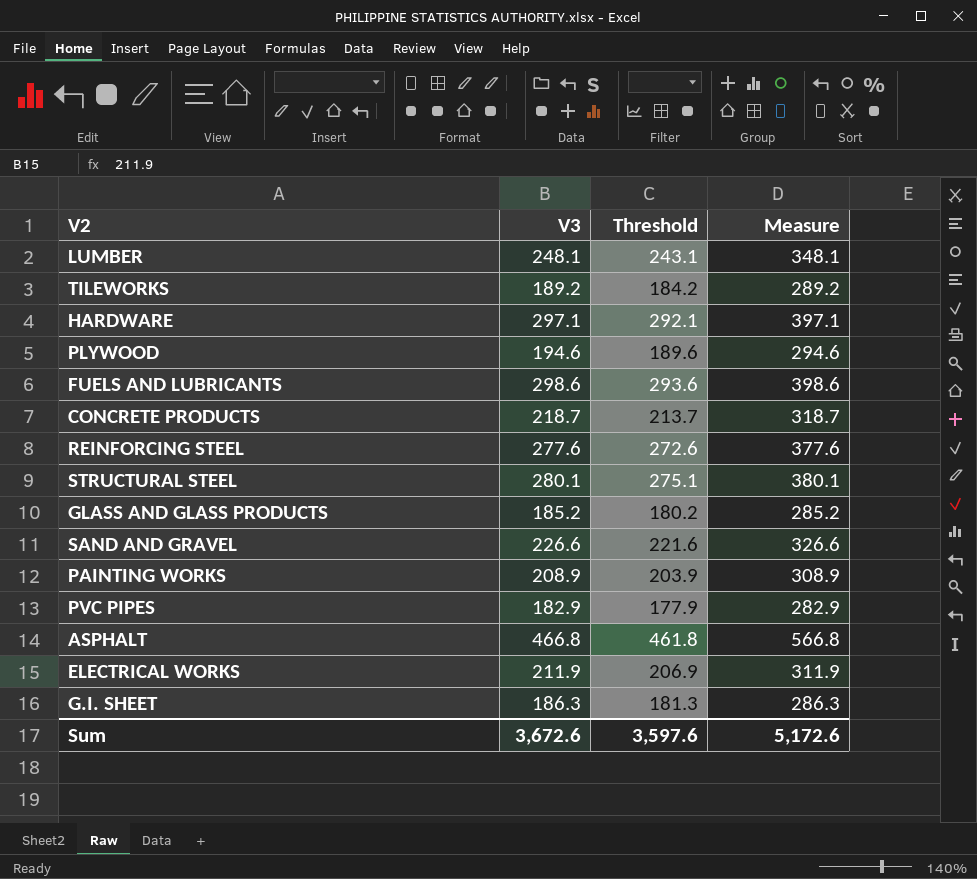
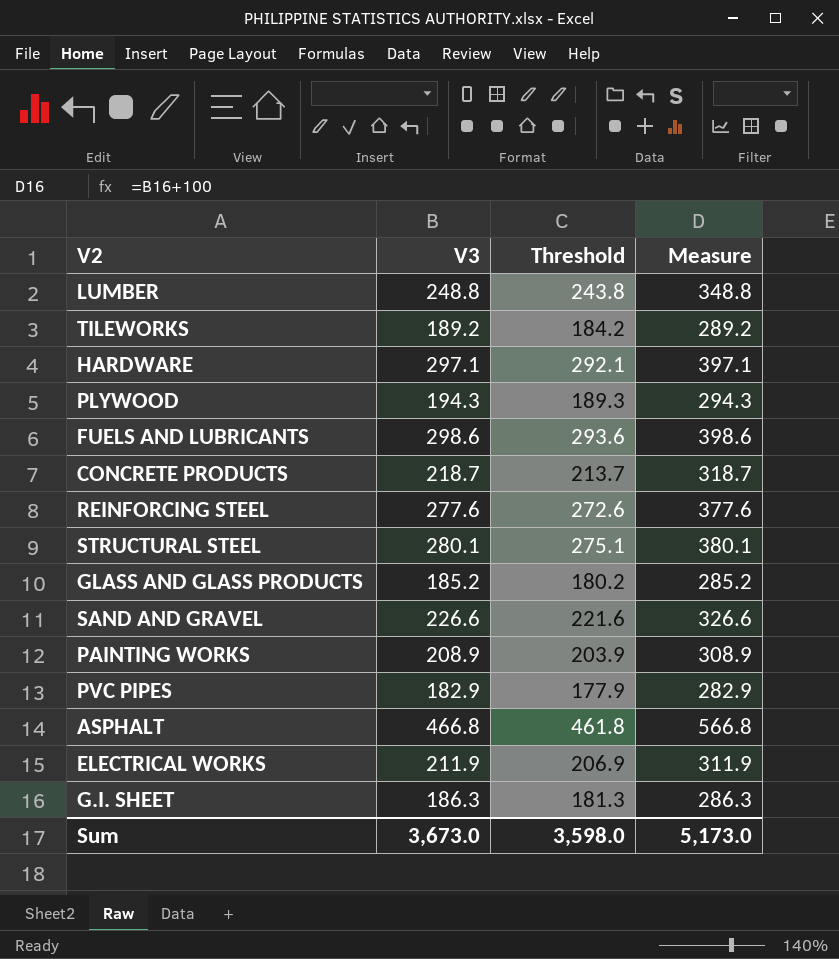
LUMBER | V3: 248.1 -> 248.8
LUMBER | Threshold: 243.1 -> 243.8
LUMBER | Measure: 348.1 -> 348.8
PLYWOOD | V3: 194.6 -> 194.3
PLYWOOD | Threshold: 189.6 -> 189.3
PLYWOOD | Measure: 294.6 -> 294.3
Sum | V3: 3,672.6 -> 3,673.0
Sum | Threshold: 3,597.6 -> 3,598.0
Sum | Measure: 5,172.6 -> 5,173.0

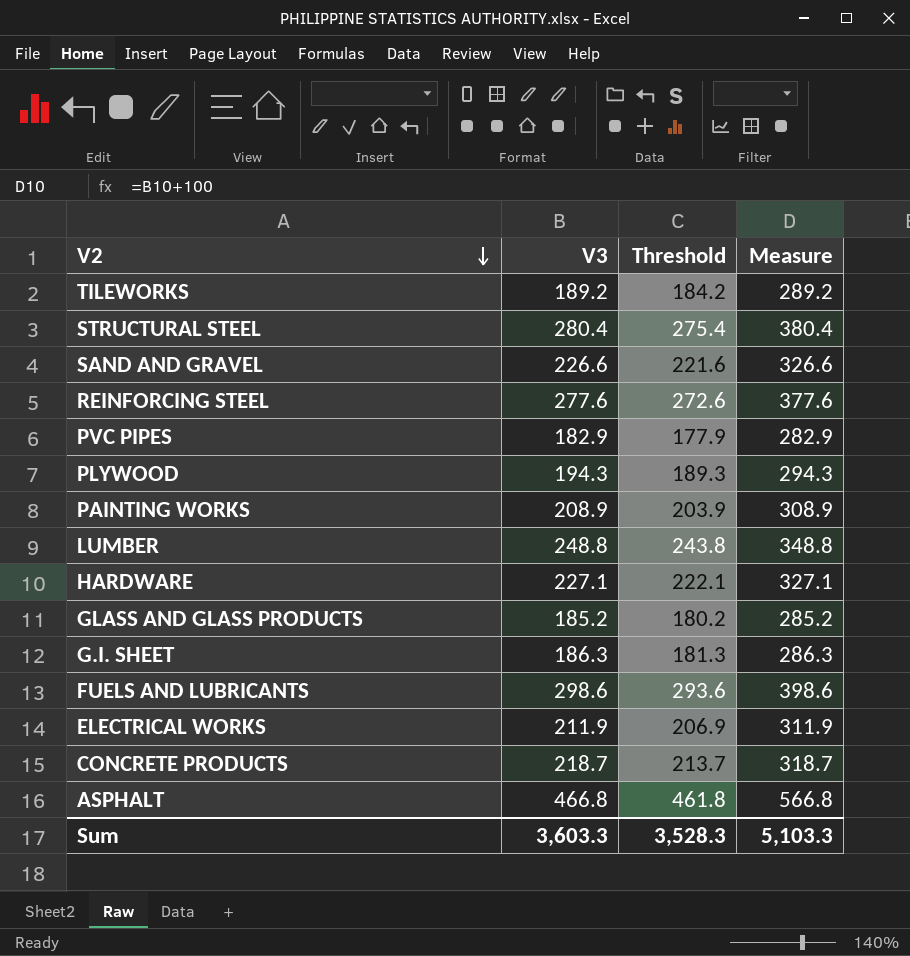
row order: none -> V2 descending
STRUCTURAL STEEL | V3: 280.1 -> 280.4
STRUCTURAL STEEL | Threshold: 275.1 -> 275.4
STRUCTURAL STEEL | Measure: 380.1 -> 380.4
HARDWARE | V3: 297.1 -> 227.1
HARDWARE | Threshold: 292.1 -> 222.1
HARDWARE | Measure: 397.1 -> 327.1
Sum | V3: 3,673.0 -> 3,603.3
Sum | Threshold: 3,598.0 -> 3,528.3
Sum | Measure: 5,173.0 -> 5,103.3

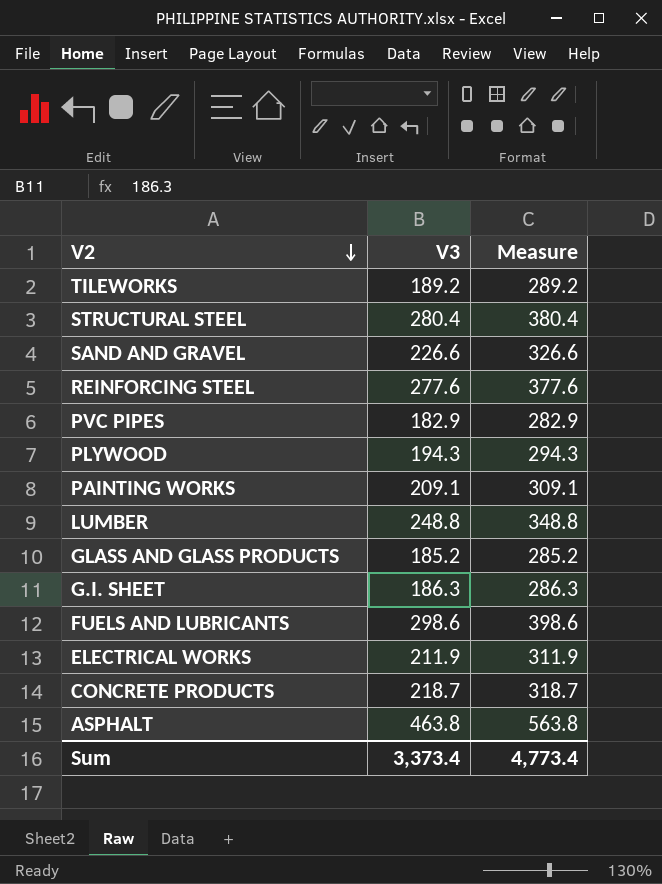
column Threshold | formula: [V3] - 5 -> none
row HARDWARE: 227.1 | 222.1 | 327.1 -> none
PAINTING WORKS | V3: 208.9 -> 209.1
PAINTING WORKS | Measure: 308.9 -> 309.1
ASPHALT | V3: 466.8 -> 463.8
ASPHALT | Measure: 566.8 -> 563.8
Sum | V3: 3,603.3 -> 3,373.4
Sum | Measure: 5,103.3 -> 4,773.4

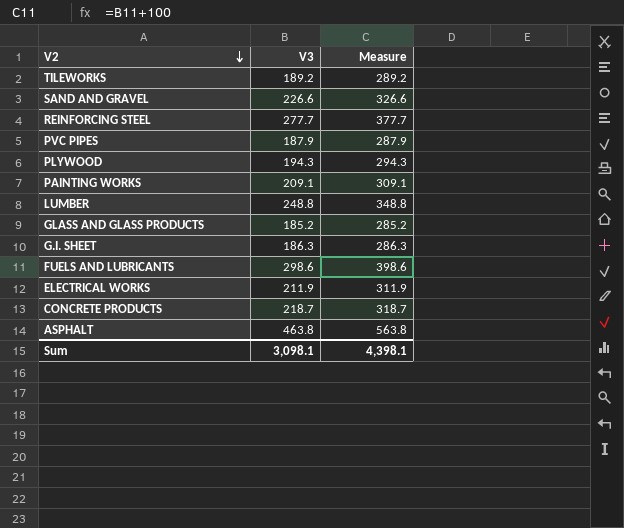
row STRUCTURAL STEEL: 280.4 | 380.4 -> none
REINFORCING STEEL | V3: 277.6 -> 277.7
REINFORCING STEEL | Measure: 377.6 -> 377.7
PVC PIPES | V3: 182.9 -> 187.9
PVC PIPES | Measure: 282.9 -> 287.9
Sum | V3: 3,373.4 -> 3,098.1
Sum | Measure: 4,773.4 -> 4,398.1

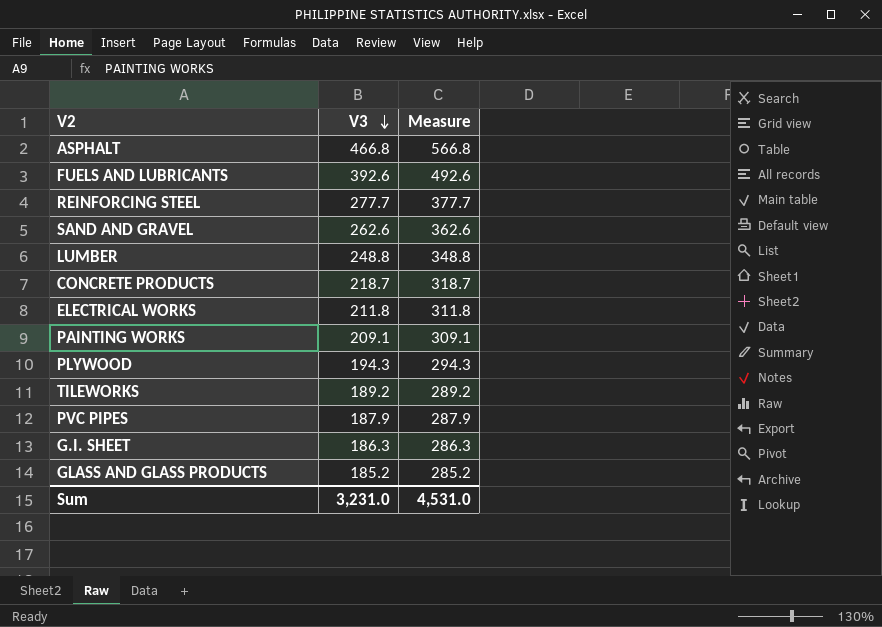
row order: V2 descending -> V3 descending
ASPHALT | V3: 463.8 -> 466.8
ASPHALT | Measure: 563.8 -> 566.8
FUELS AND LUBRICANTS | V3: 298.6 -> 392.6
FUELS AND LUBRICANTS | Measure: 398.6 -> 492.6
SAND AND GRAVEL | V3: 226.6 -> 262.6
SAND AND GRAVEL | Measure: 326.6 -> 362.6
ELECTRICAL WORKS | V3: 211.9 -> 211.8
ELECTRICAL WORKS | Measure: 311.9 -> 311.8
Sum | V3: 3,098.1 -> 3,231.0
Sum | Measure: 4,398.1 -> 4,531.0

